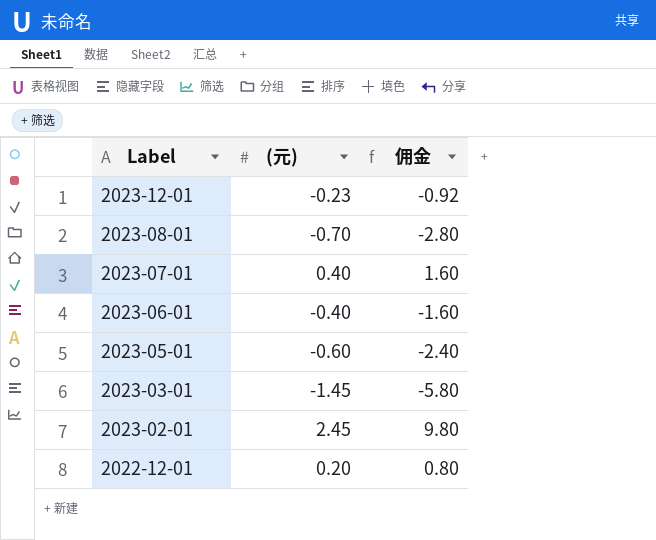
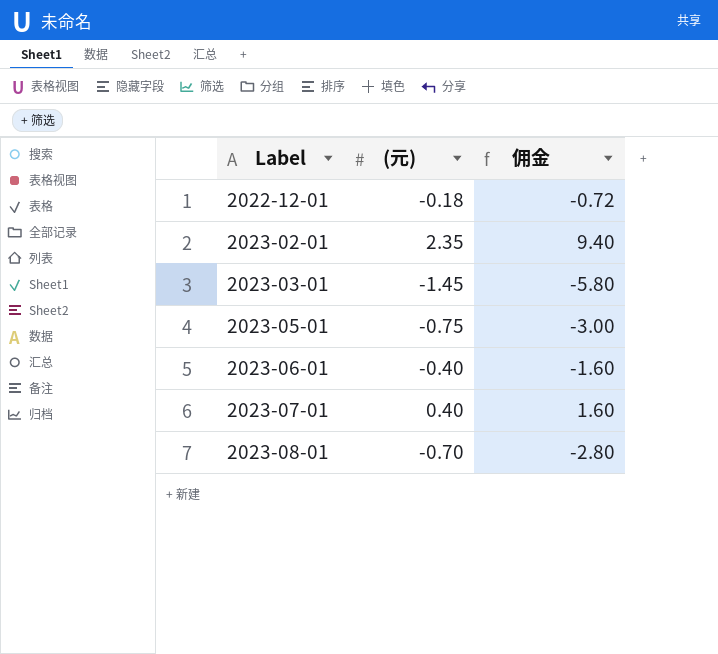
row order: Label descending -> Label ascending
row 2023-12-01: -0.23 | -0.92 -> none
2022-12-01 | (元): 0.20 -> -0.18
2022-12-01 | 佣金: 0.80 -> -0.72
2023-02-01 | (元): 2.45 -> 2.35
2023-02-01 | 佣金: 9.80 -> 9.40
2023-05-01 | (元): -0.60 -> -0.75
2023-05-01 | 佣金: -2.40 -> -3.00

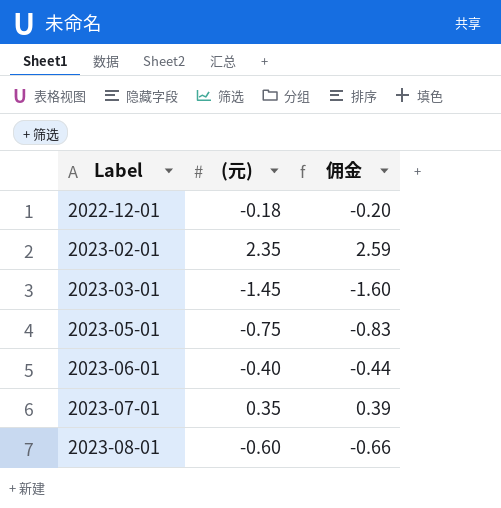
column 佣金 | formula: [(元)] * 4 -> [(元)] * 1.1
2023-07-01 | (元): 0.40 -> 0.35
2023-08-01 | (元): -0.70 -> -0.60

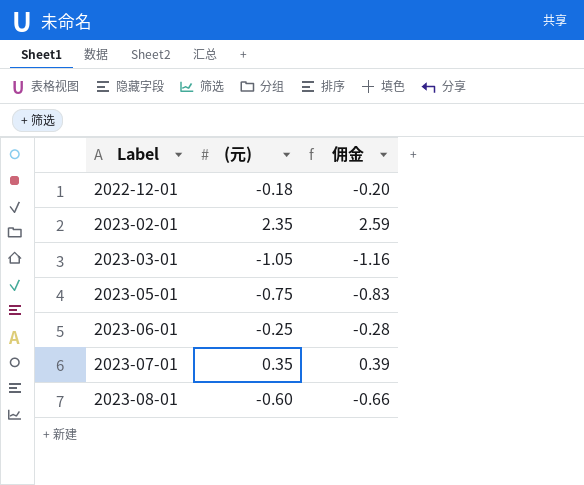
2023-03-01 | (元): -1.45 -> -1.05
2023-03-01 | 佣金: -1.60 -> -1.16
2023-06-01 | (元): -0.40 -> -0.25
2023-06-01 | 佣金: -0.44 -> -0.28

